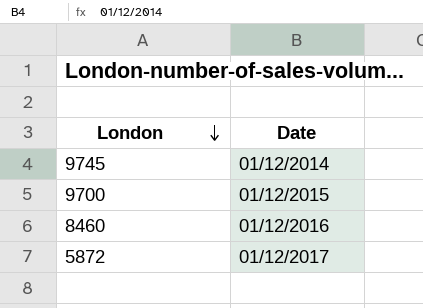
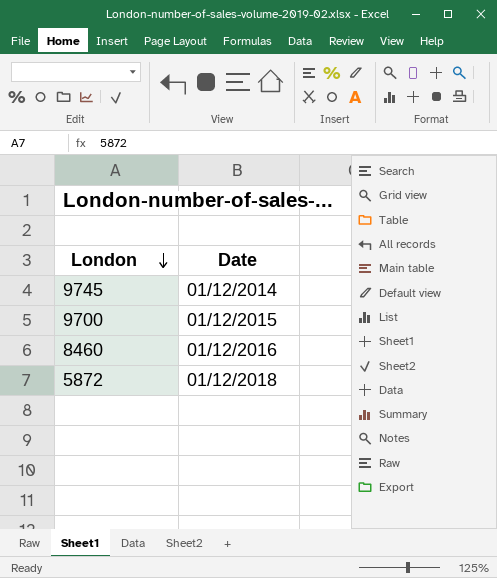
5872 | Date: 01/12/2017 -> 01/12/2018

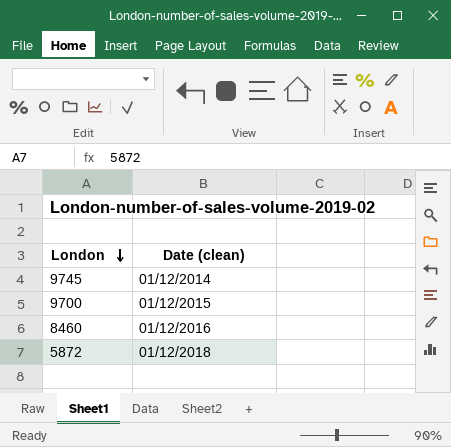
column name: Date -> Date (clean)

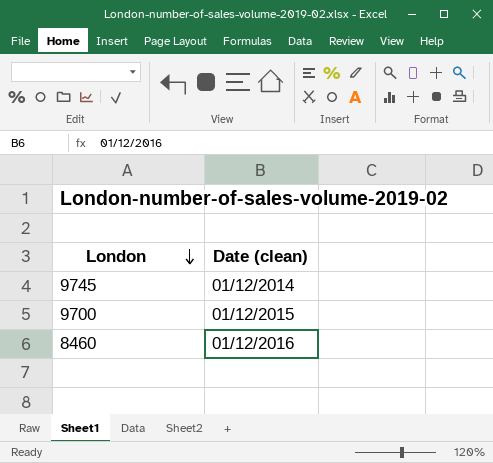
row 5872: 01/12/2018 -> none

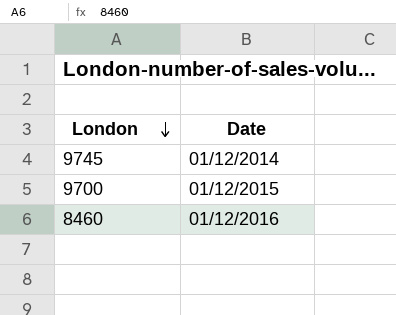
column name: Date (clean) -> Date

